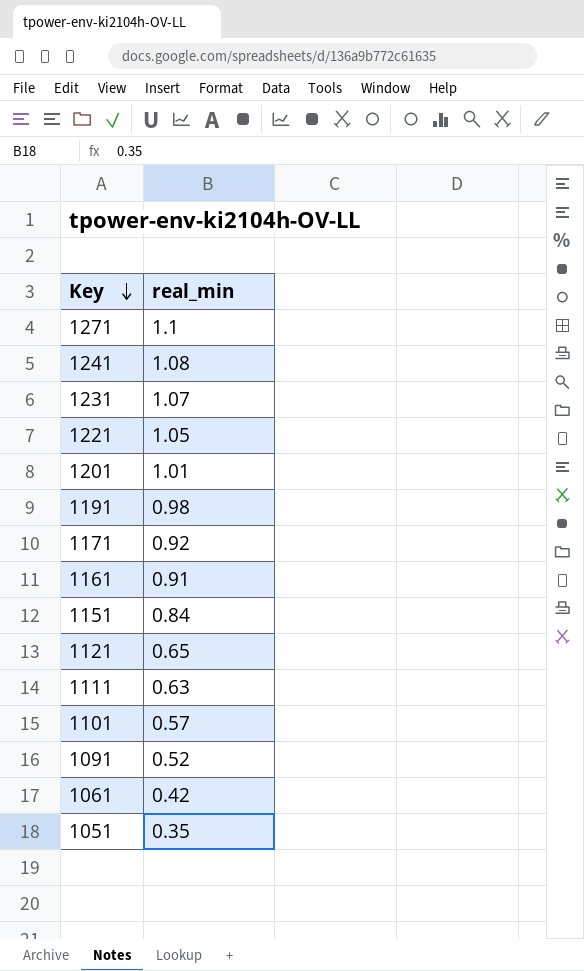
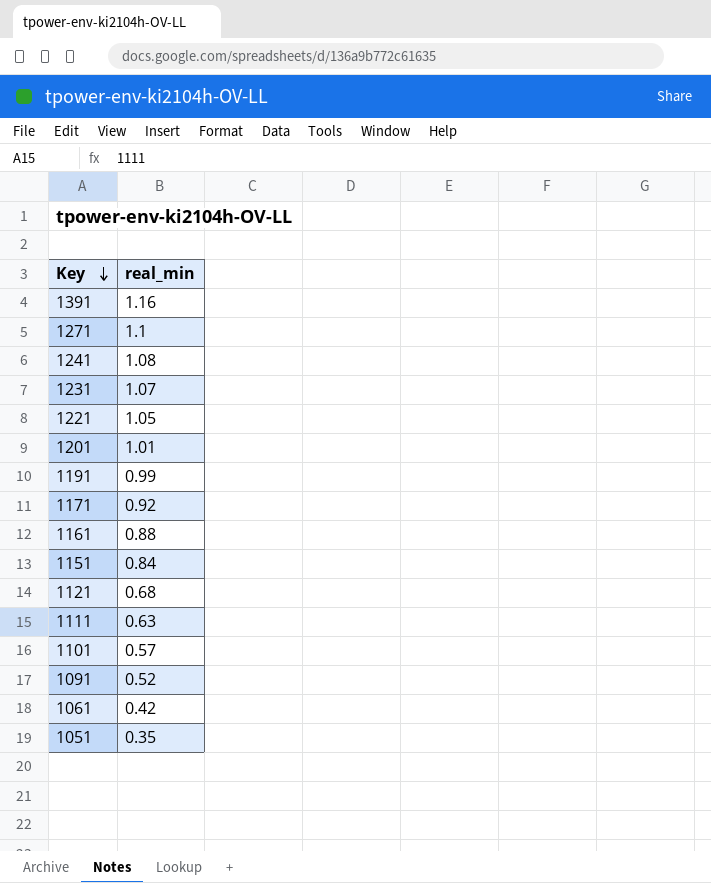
row 1391: none -> 1.16
1191 | real_min: 0.98 -> 0.99
1161 | real_min: 0.91 -> 0.88
1121 | real_min: 0.65 -> 0.68

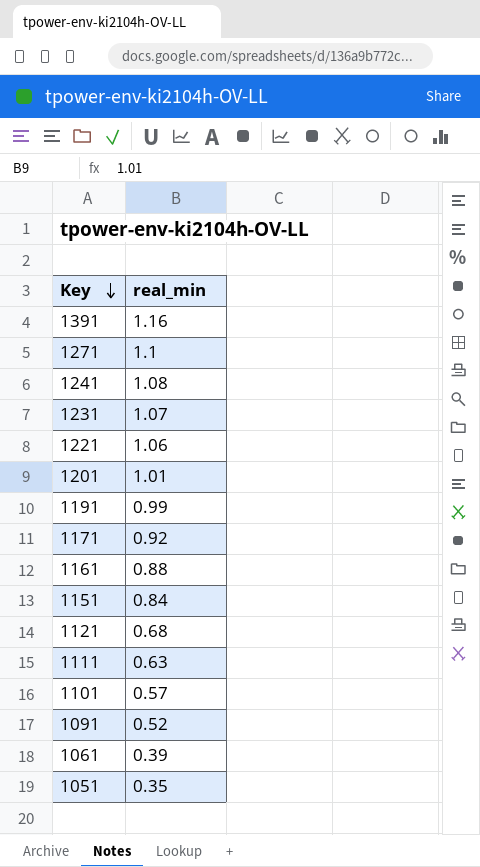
1221 | real_min: 1.05 -> 1.06
1061 | real_min: 0.42 -> 0.39

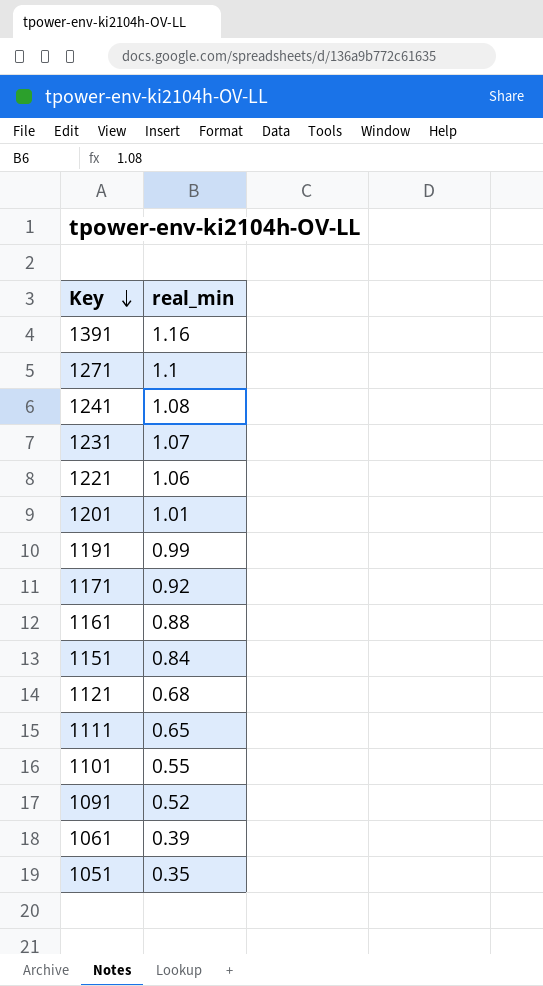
1111 | real_min: 0.63 -> 0.65
1101 | real_min: 0.57 -> 0.55

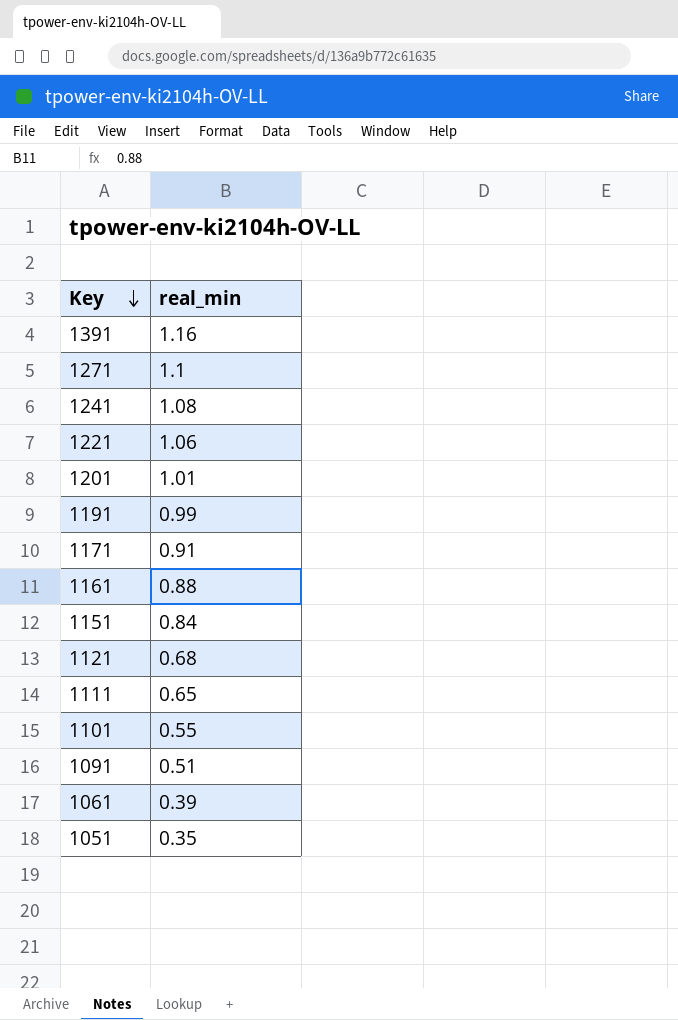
row 1231: 1.07 -> none
1171 | real_min: 0.92 -> 0.91
1091 | real_min: 0.52 -> 0.51

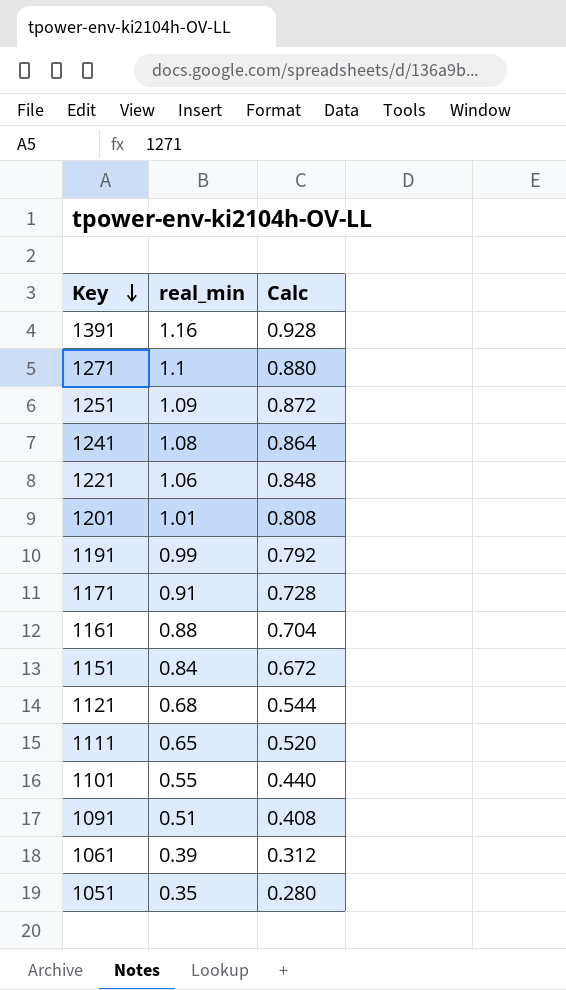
column Calc | formula: none -> [real_min] * 0.8
row 1251: none -> 1.09 | 0.872

